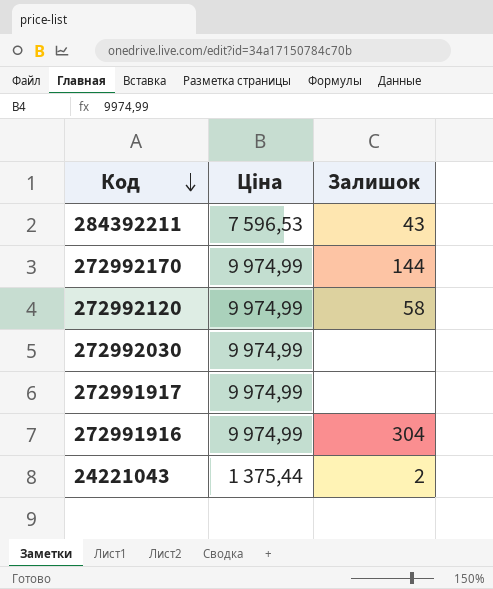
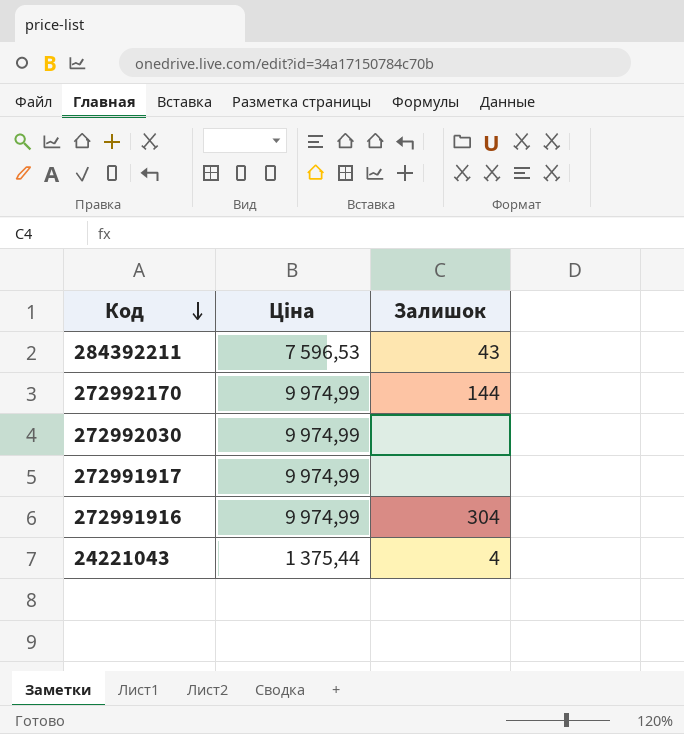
row 272992120: 9 974,99 | 58 -> none
24221043 | Залишок: 2 -> 4

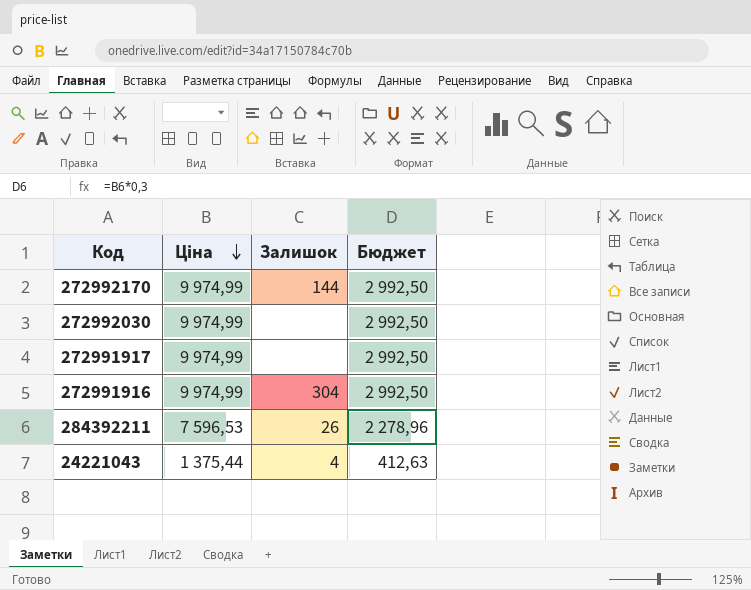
row order: Код descending -> Ціна descending
column Бюджет | formula: none -> [Ціна] * 0,3
284392211 | Залишок: 43 -> 26

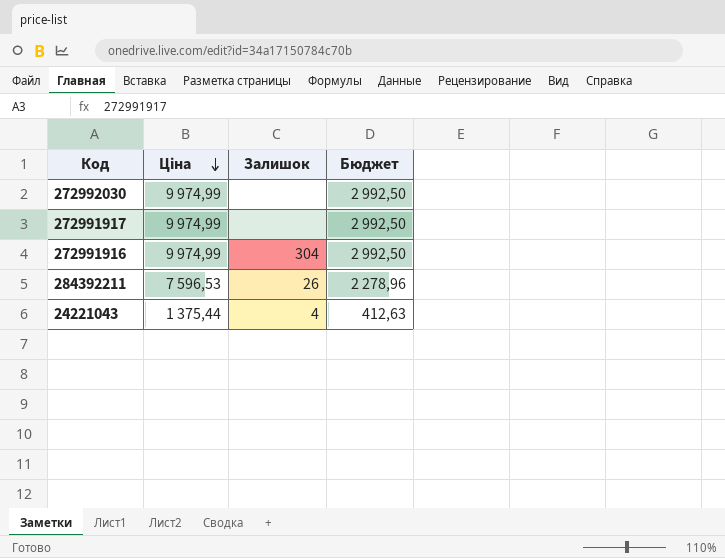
row 272992170: 9 974,99 | 144 | 2 992,50 -> none

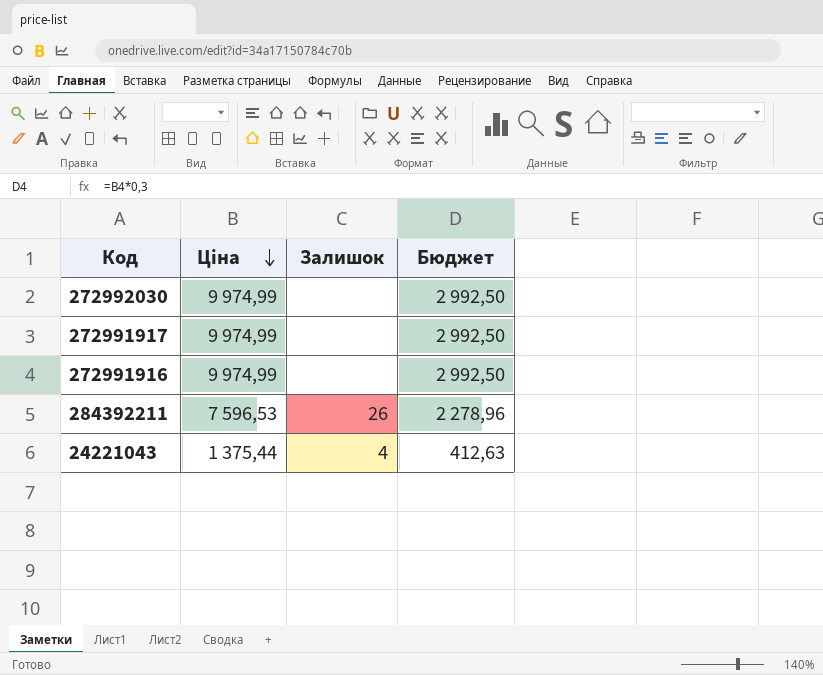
272991916 | Залишок: 304 -> none

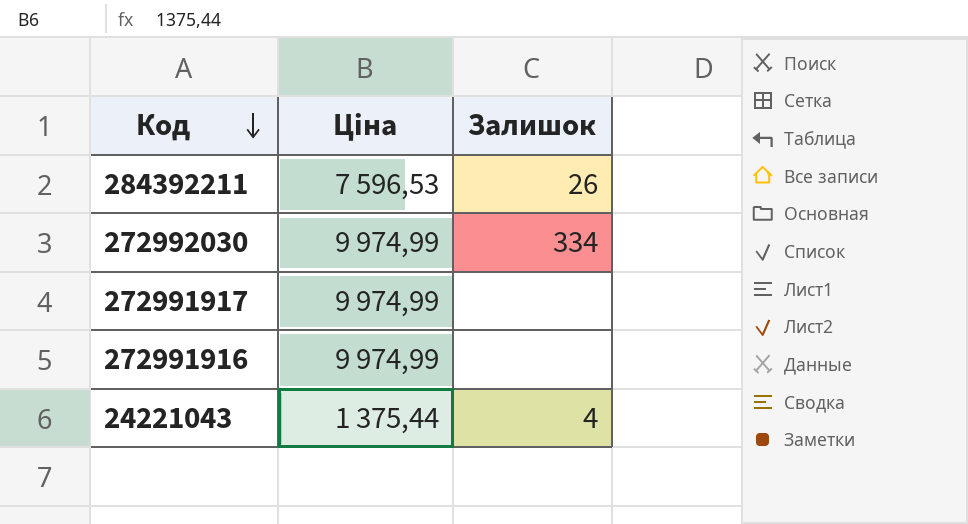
row order: Ціна descending -> Код descending
column Бюджет | formula: [Ціна] * 0,3 -> none
272992030 | Залишок: none -> 334

